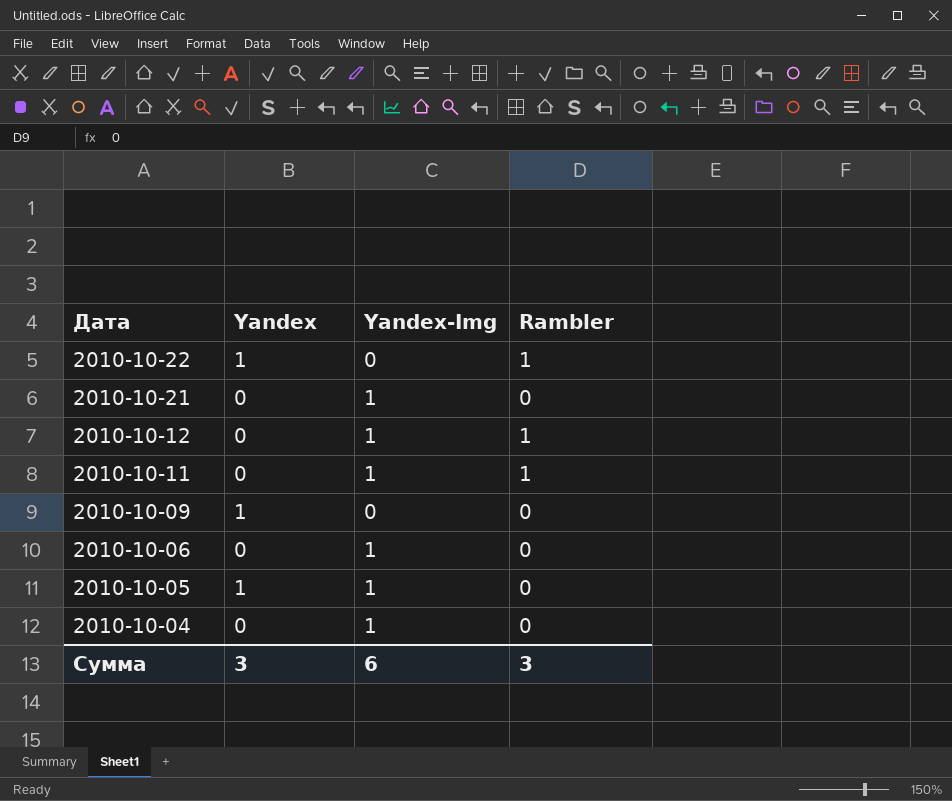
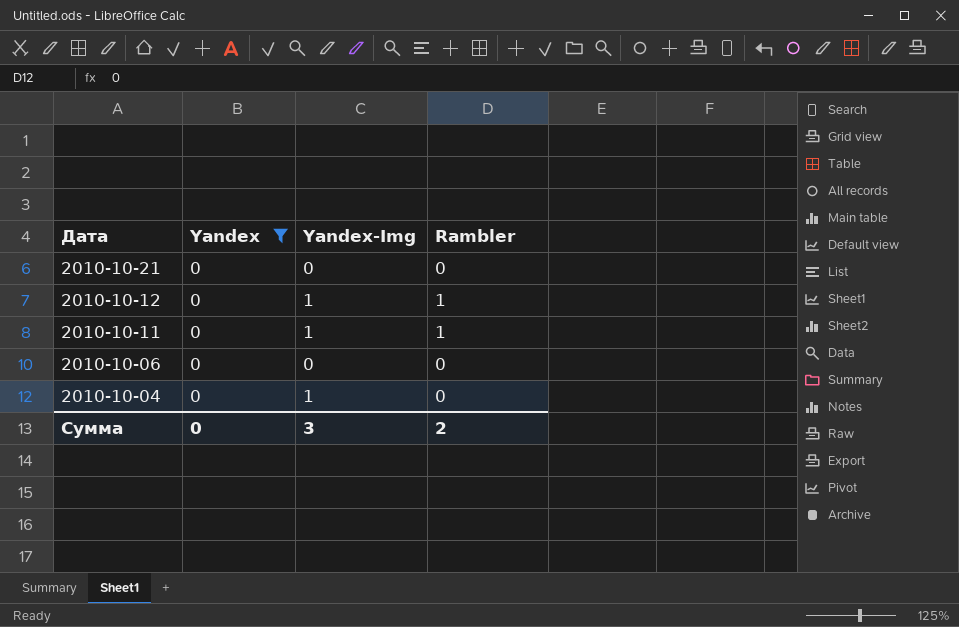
filter: none -> Yandex = 0
2010-10-21 | Yandex-Img: 1 -> 0
2010-10-06 | Yandex-Img: 1 -> 0
Сумма | Yandex: 3 -> 0
Сумма | Yandex-Img: 6 -> 3
Сумма | Rambler: 3 -> 2

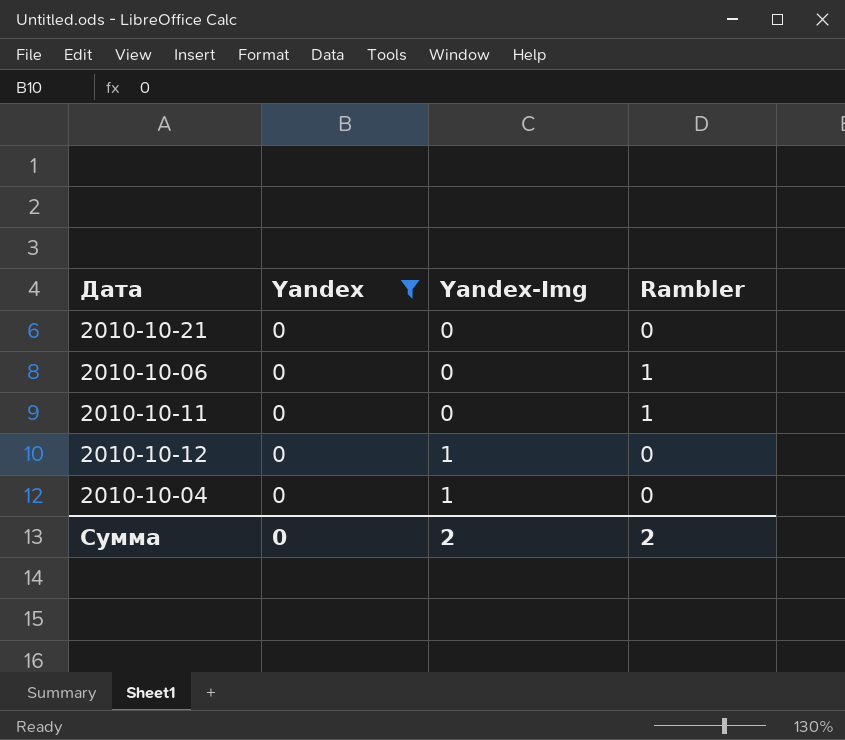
row order: Дата descending -> Yandex-Img ascending
2010-10-06 | Rambler: 0 -> 1
2010-10-11 | Yandex-Img: 1 -> 0
2010-10-12 | Rambler: 1 -> 0
Сумма | Yandex-Img: 3 -> 2

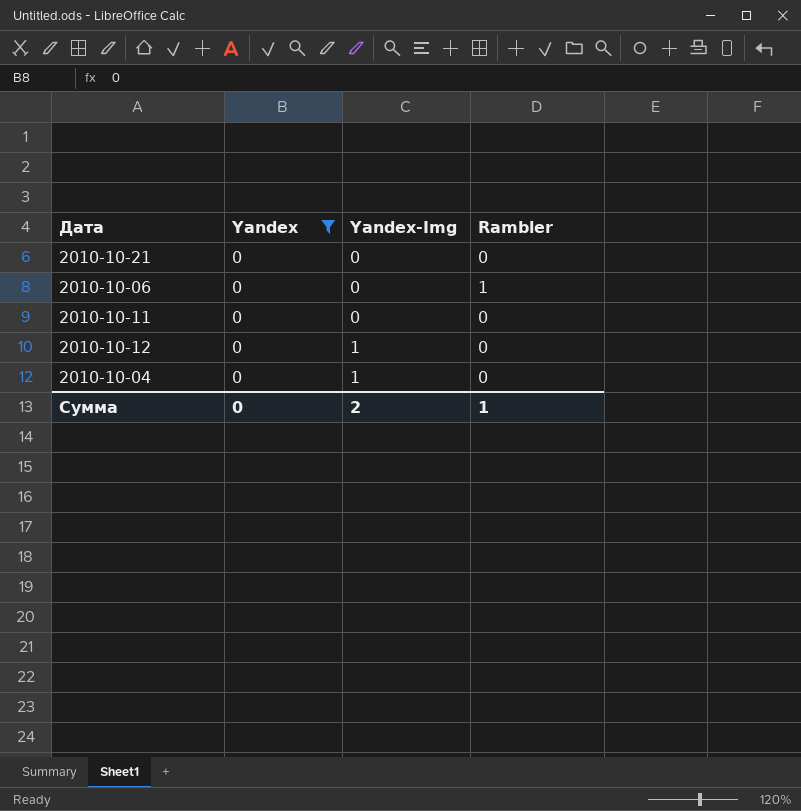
2010-10-11 | Rambler: 1 -> 0
Сумма | Rambler: 2 -> 1

